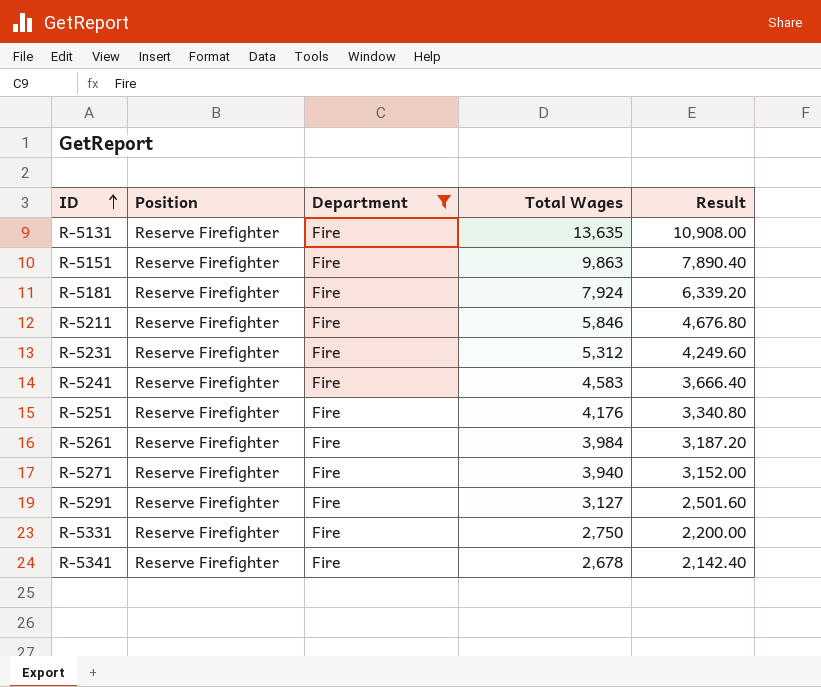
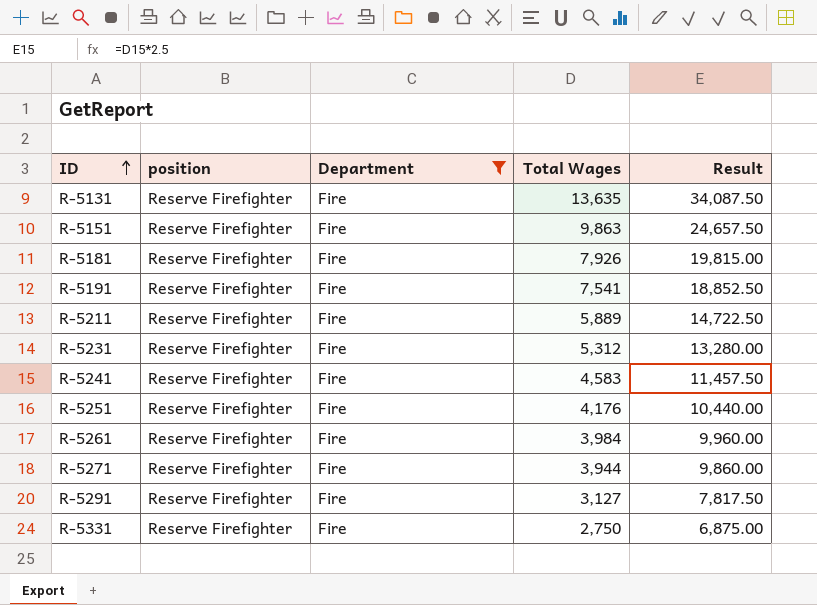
column name: Position -> position
column Result | formula: [Total Wages] * 0.8 -> [Total Wages] * 2.5
row R-5341: Reserve Firefighter | Fire | 2,678 | 2,142.40 -> none
R-5181 | Total Wages: 7,924 -> 7,926
row R-5191: none -> Reserve Firefighter | Fire | 7,541 | 18,852.50
R-5211 | Total Wages: 5,846 -> 5,889
R-5271 | Total Wages: 3,940 -> 3,944

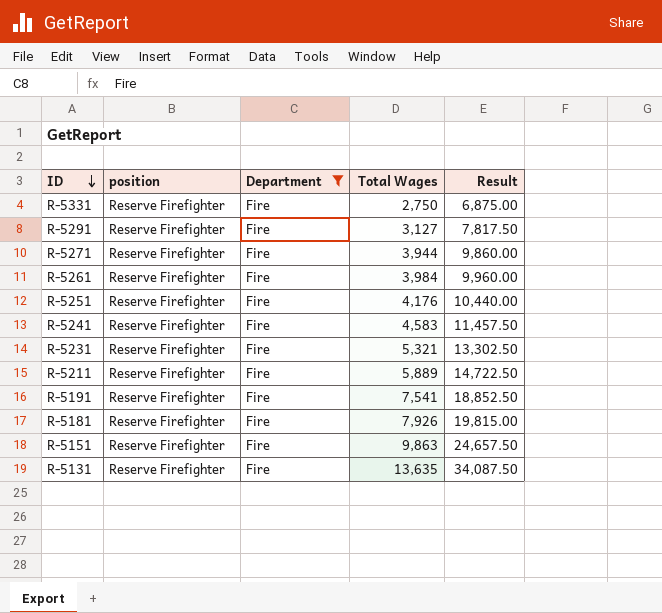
row order: ID ascending -> ID descending
R-5231 | Total Wages: 5,312 -> 5,321
R-5231 | Result: 13,280.00 -> 13,302.50

